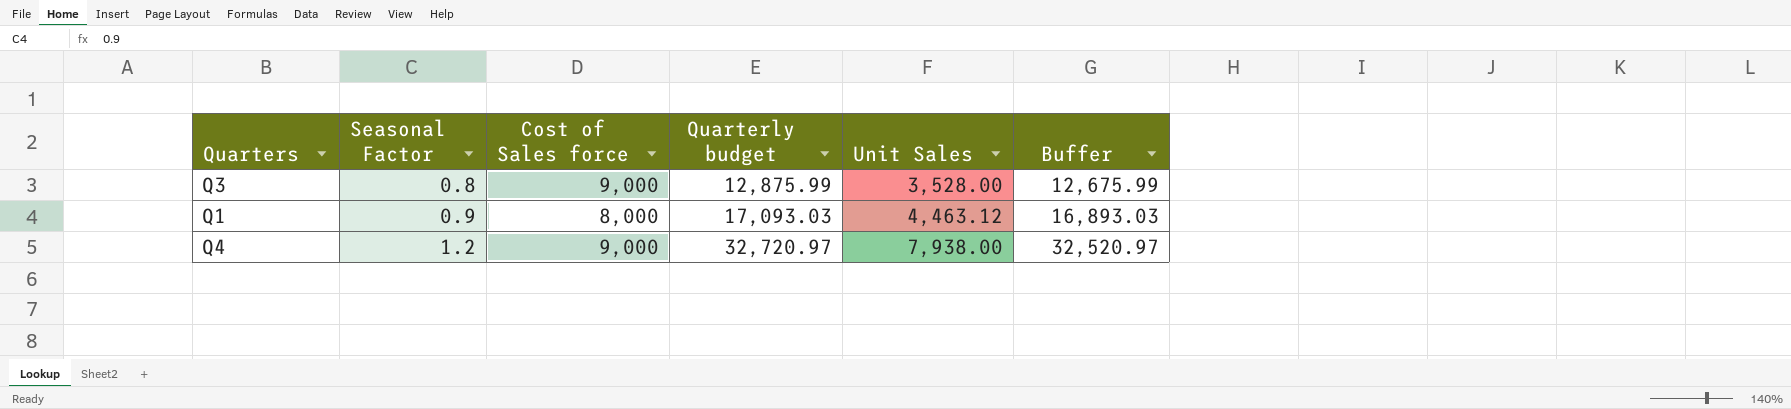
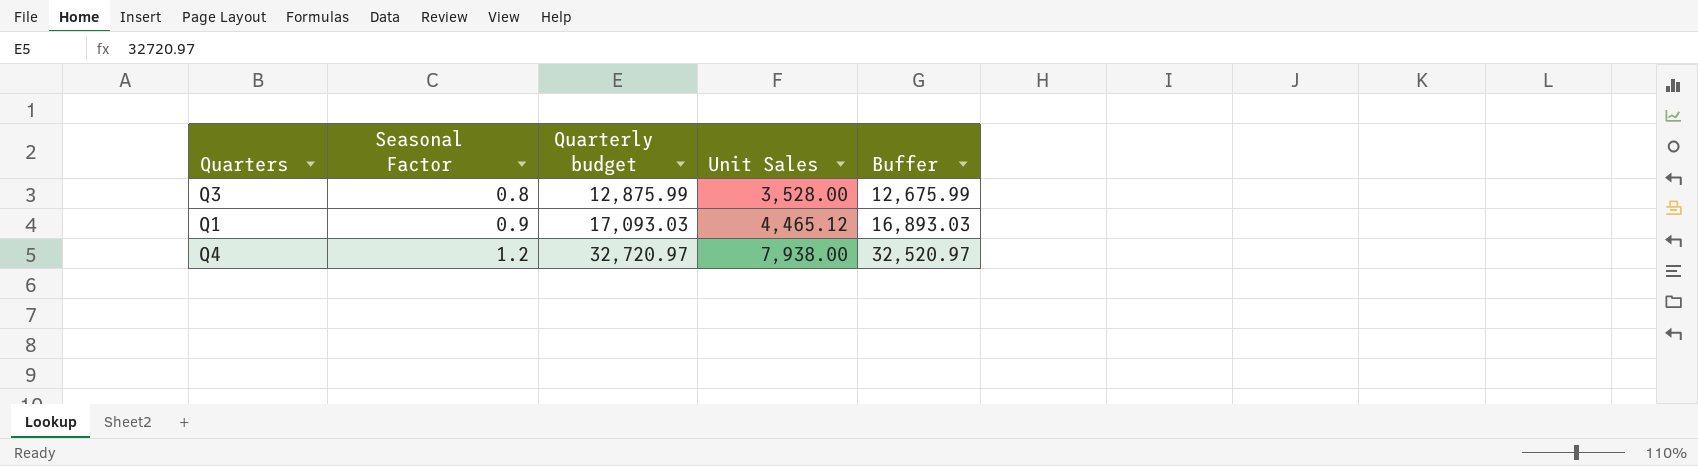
column Cost of Sales force | position: 3 -> none
Q1 | Unit Sales: 4,463.12 -> 4,465.12

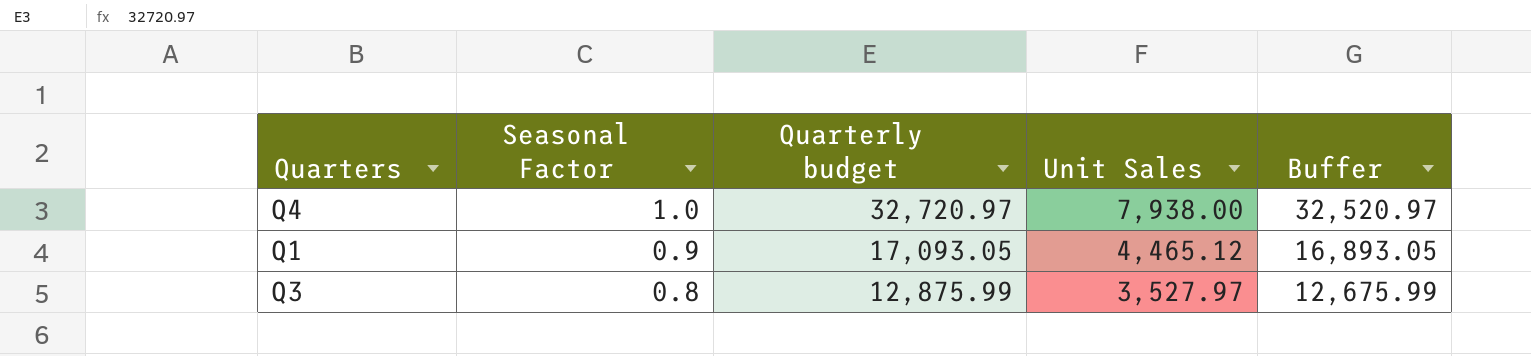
row order: Seasonal Factor ascending -> Seasonal Factor descending
Q4 | Seasonal Factor: 1.2 -> 1.0
Q1 | Quarterly budget: 17,093.03 -> 17,093.05
Q1 | Buffer: 16,893.03 -> 16,893.05
Q3 | Unit Sales: 3,528.00 -> 3,527.97

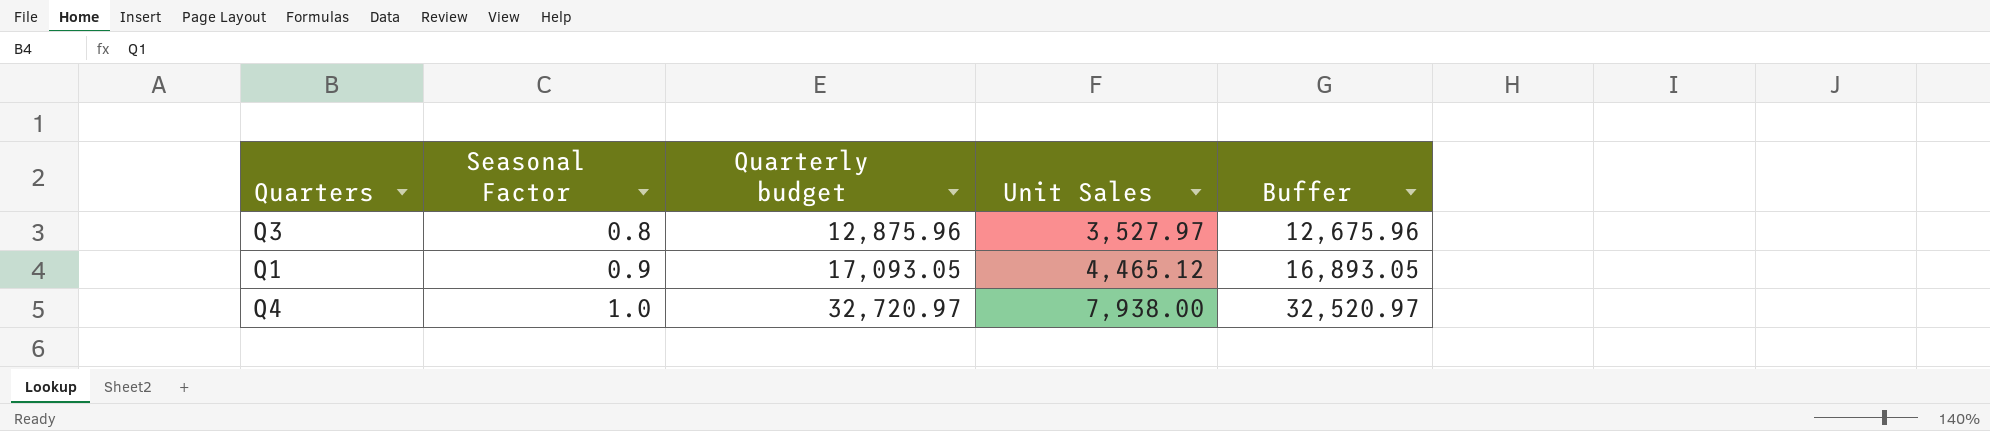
row order: Seasonal Factor descending -> Seasonal Factor ascending
Q3 | Quarterly budget: 12,875.99 -> 12,875.96
Q3 | Buffer: 12,675.99 -> 12,675.96

